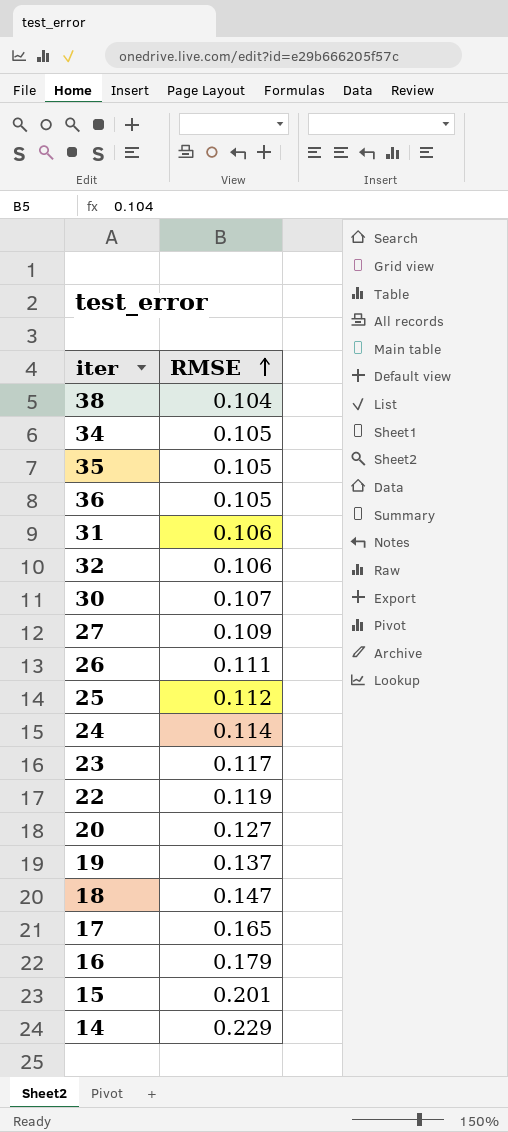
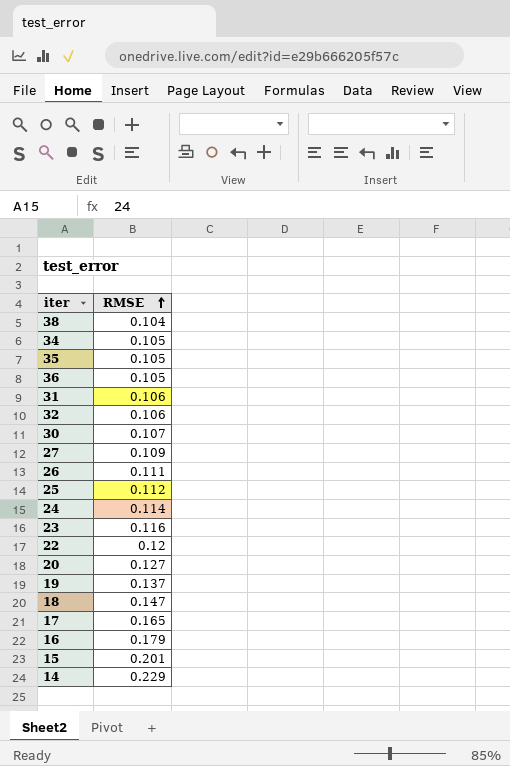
23 | RMSE: 0.117 -> 0.116
22 | RMSE: 0.119 -> 0.12

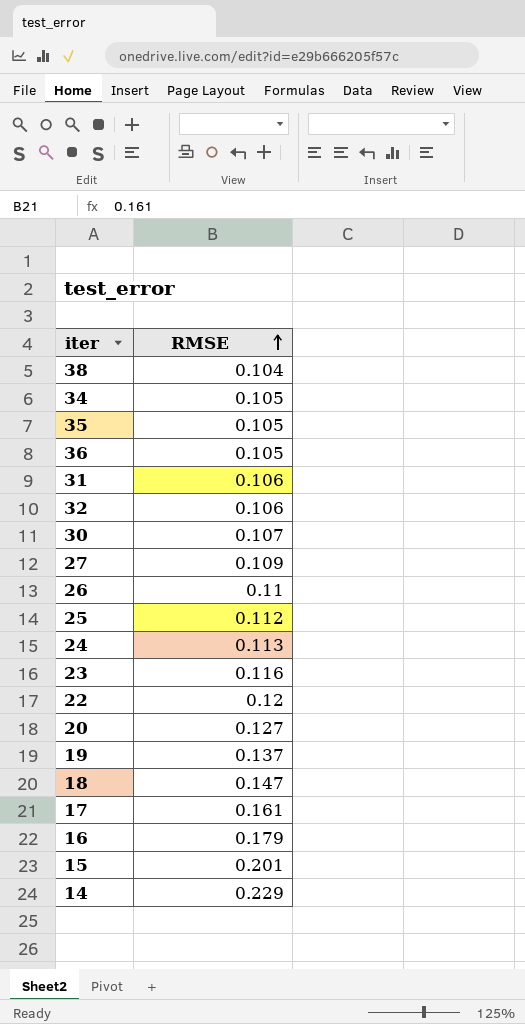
26 | RMSE: 0.111 -> 0.11
24 | RMSE: 0.114 -> 0.113
17 | RMSE: 0.165 -> 0.161

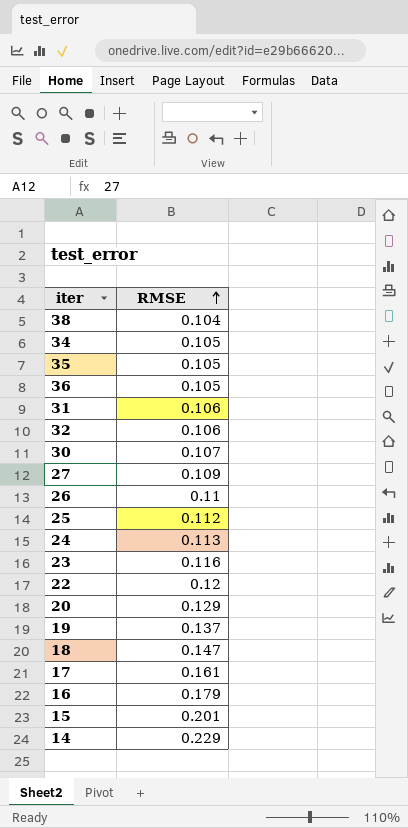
20 | RMSE: 0.127 -> 0.129

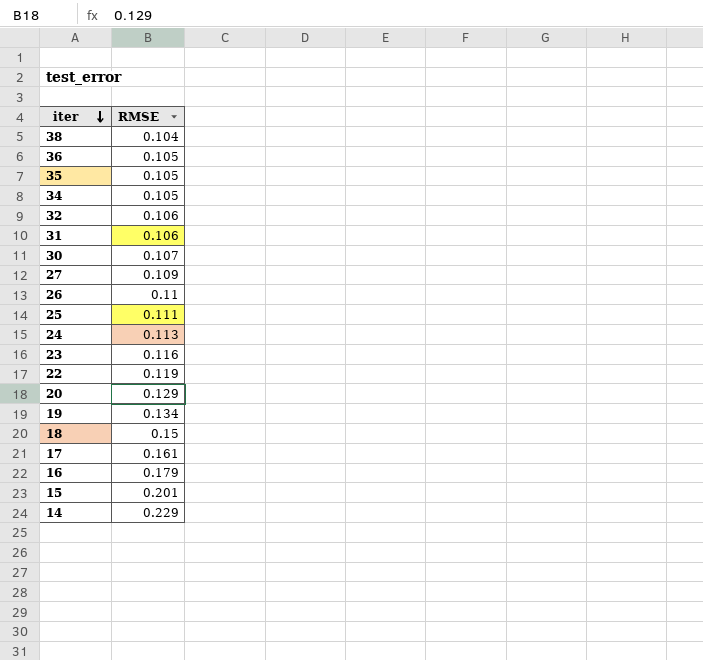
row order: RMSE ascending -> iter descending
25 | RMSE: 0.112 -> 0.111
22 | RMSE: 0.12 -> 0.119
19 | RMSE: 0.137 -> 0.134
18 | RMSE: 0.147 -> 0.15

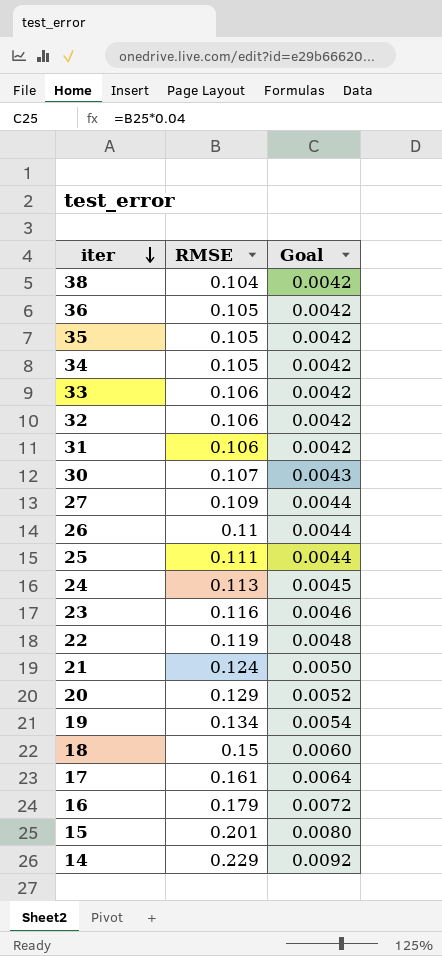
column Goal | formula: none -> [RMSE] * 0.04
row 33: none -> 0.106 | 0.0042
row 21: none -> 0.124 | 0.0050

